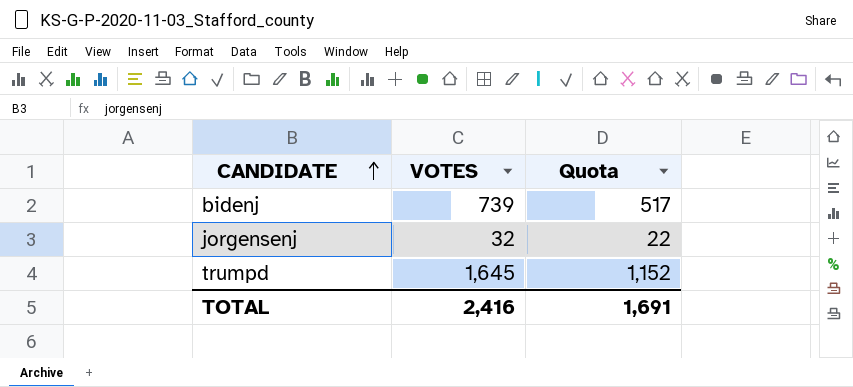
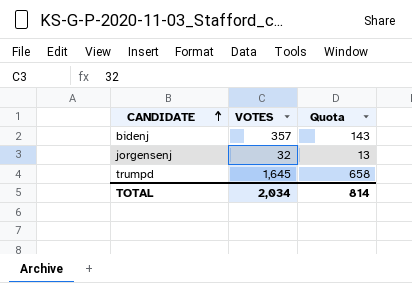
column Quota | formula: [VOTES] * 0.7 -> [VOTES] * 0.4
bidenj | VOTES: 739 -> 357
TOTAL | VOTES: 2,416 -> 2,034
TOTAL | Quota: 1,691 -> 814

